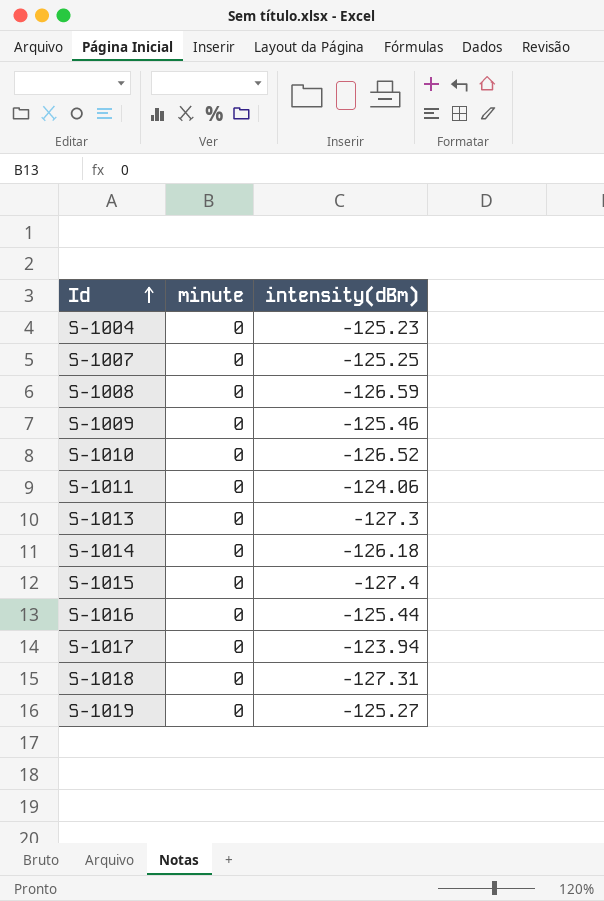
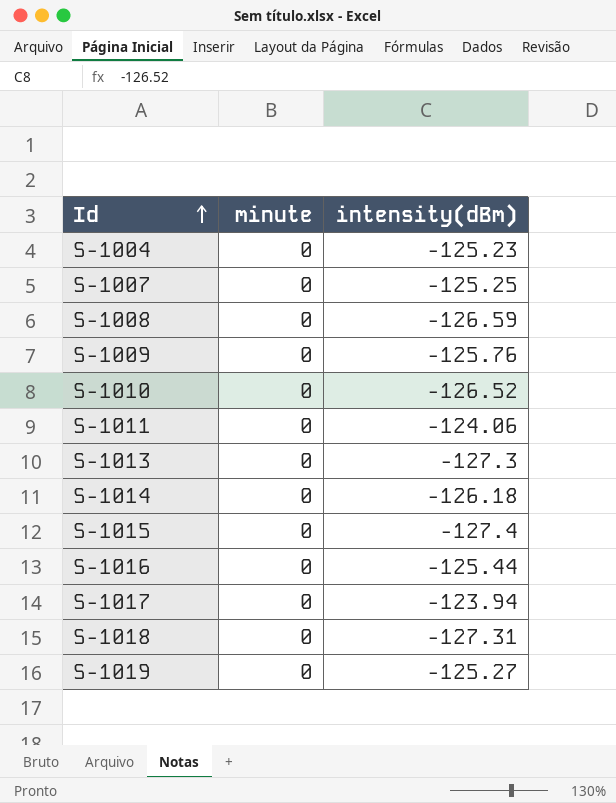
S-1009 | intensity(dBm): -125.46 -> -125.76

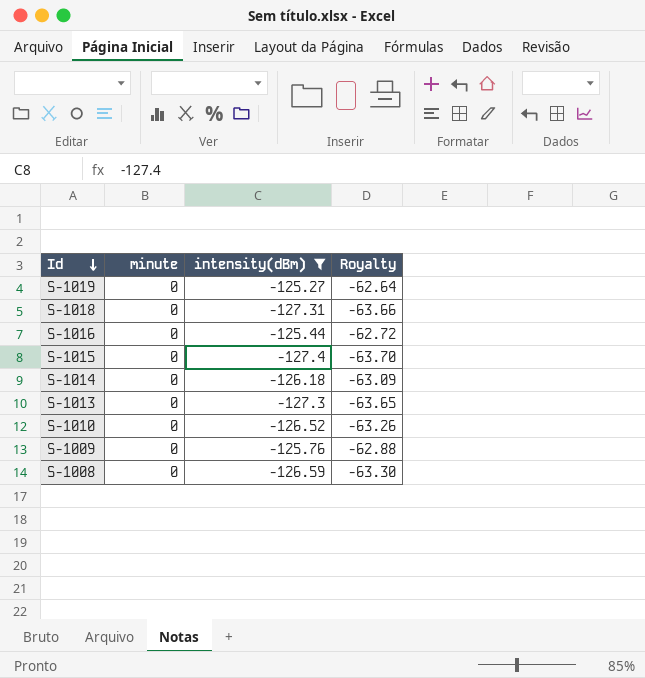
filter: none -> intensity(dBm) <= -125.27
row order: Id ascending -> Id descending
column Royalty | formula: none -> [intensity(dBm)] * 0.5

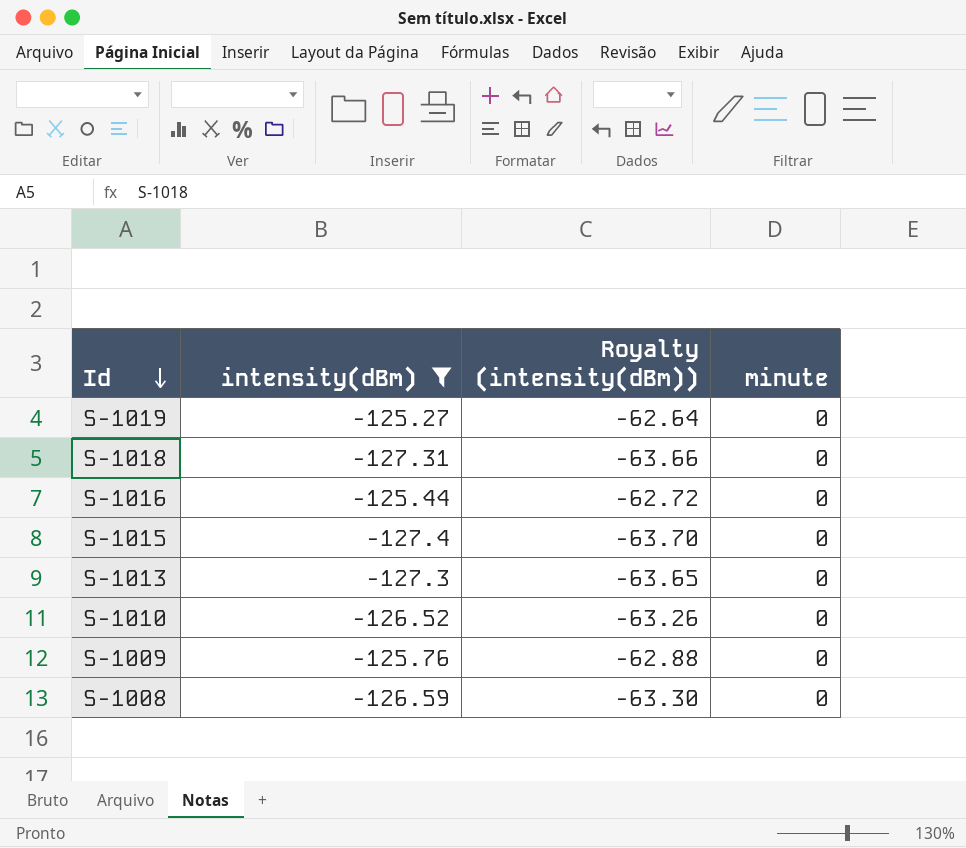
column name: Royalty -> Royalty (intensity(dBm))
column minute | position: 2 -> 4
row S-1014: 0 | -126.18 | -63.09 -> none

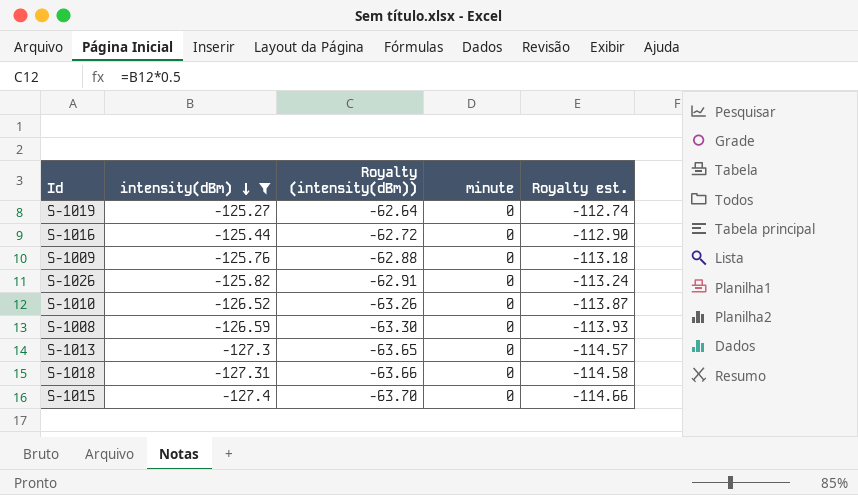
row order: Id descending -> intensity(dBm) descending
column Royalty est. | formula: none -> [intensity(dBm)] * 0.9
row S-1026: none -> -125.82 | -62.91 | 0 | -113.24

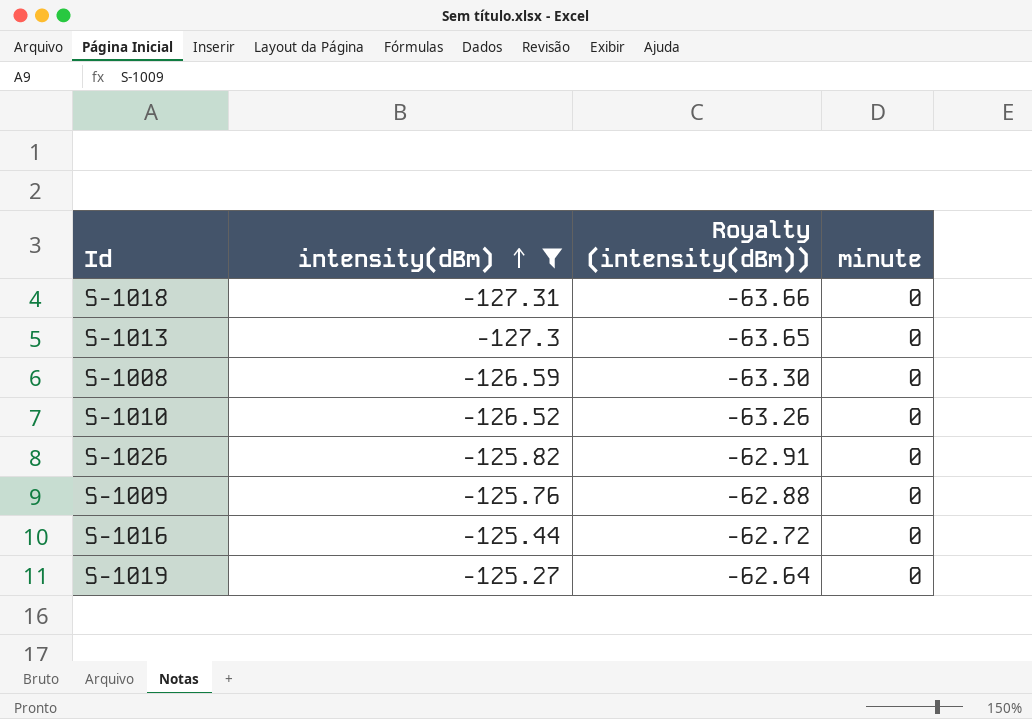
row order: intensity(dBm) descending -> intensity(dBm) ascending
column Royalty est. | formula: [intensity(dBm)] * 0.9 -> none
row S-1015: -127.4 | -63.70 | 0 | -114.66 -> none

